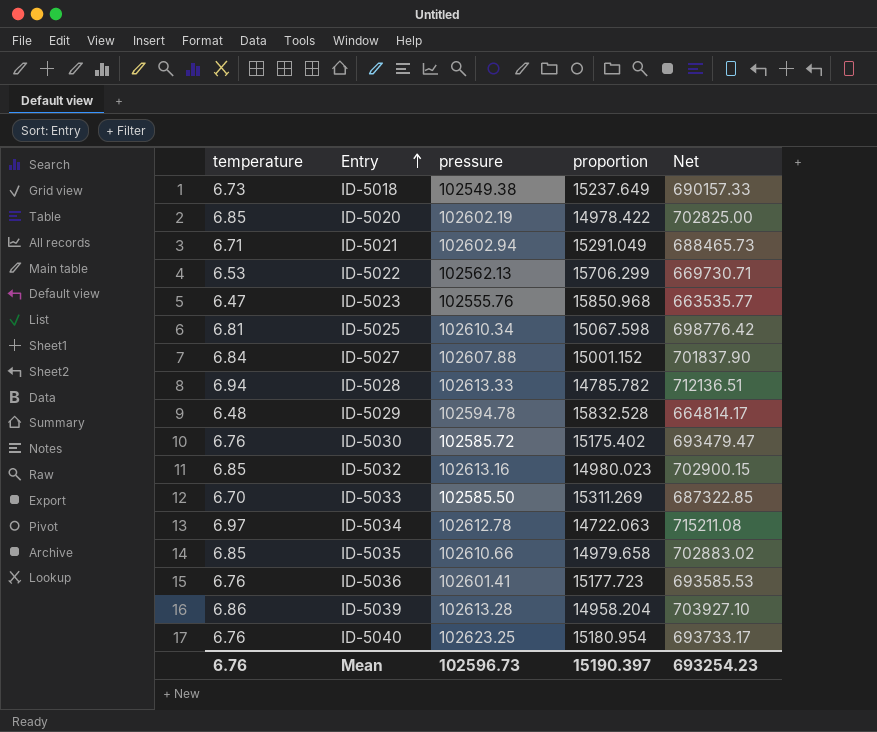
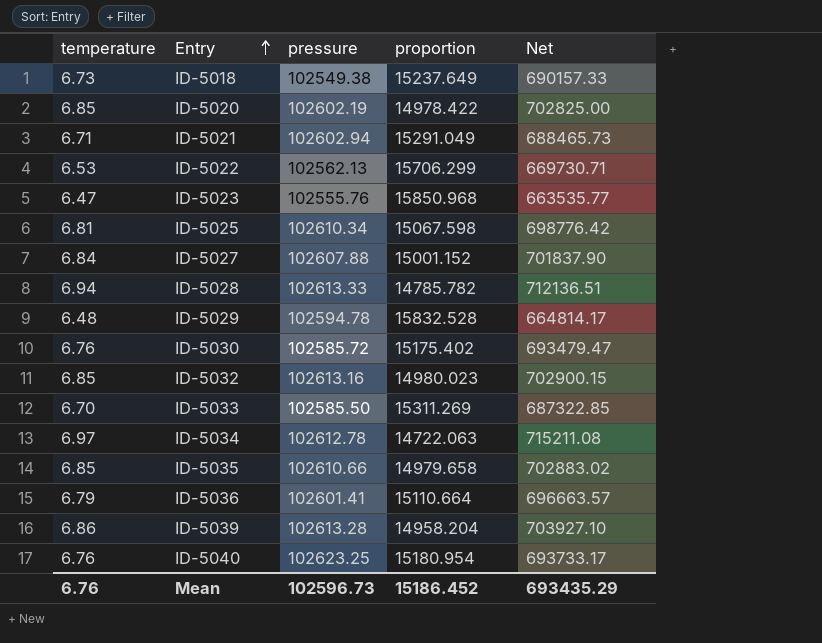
ID-5036 | temperature: 6.76 -> 6.79
ID-5036 | proportion: 15177.723 -> 15110.664
ID-5036 | Net: 693585.53 -> 696663.57
Mean | proportion: 15190.397 -> 15186.452
Mean | Net: 693254.23 -> 693435.29

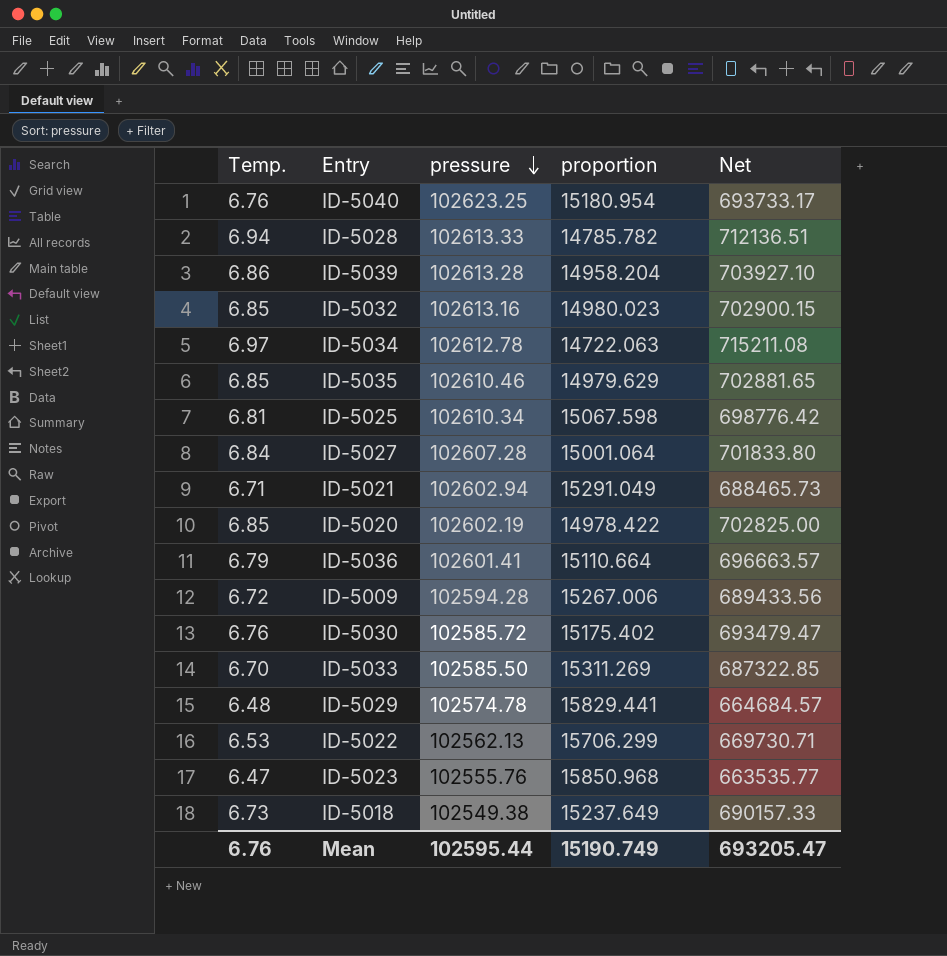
row order: Entry ascending -> pressure descending
column name: temperature -> Temp.
ID-5035 | pressure: 102610.66 -> 102610.46
ID-5035 | proportion: 14979.658 -> 14979.629
ID-5035 | Net: 702883.02 -> 702881.65
ID-5027 | pressure: 102607.88 -> 102607.28
ID-5027 | proportion: 15001.152 -> 15001.064
ID-5027 | Net: 701837.90 -> 701833.80
row ID-5009: none -> 6.72 | 102594.28 | 15267.006 | 689433.56
ID-5029 | pressure: 102594.78 -> 102574.78
ID-5029 | proportion: 15832.528 -> 15829.441
ID-5029 | Net: 664814.17 -> 664684.57
Mean | pressure: 102596.73 -> 102595.44
Mean | proportion: 15186.452 -> 15190.749
Mean | Net: 693435.29 -> 693205.47

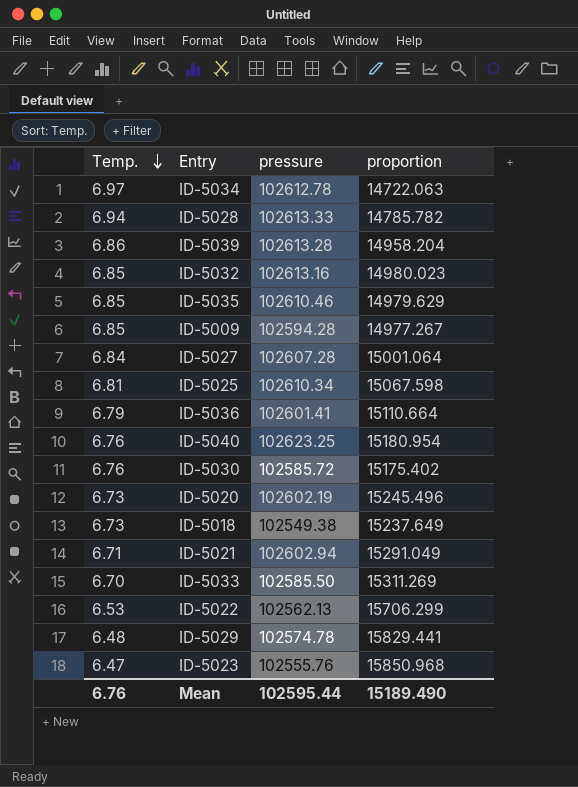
row order: pressure descending -> Temp. descending
column Net | formula: [Temp.] * [pressure] -> none
ID-5009 | Temp.: 6.72 -> 6.85
ID-5009 | proportion: 15267.006 -> 14977.267
ID-5020 | Temp.: 6.85 -> 6.73
ID-5020 | proportion: 14978.422 -> 15245.496
Mean | proportion: 15190.749 -> 15189.490

